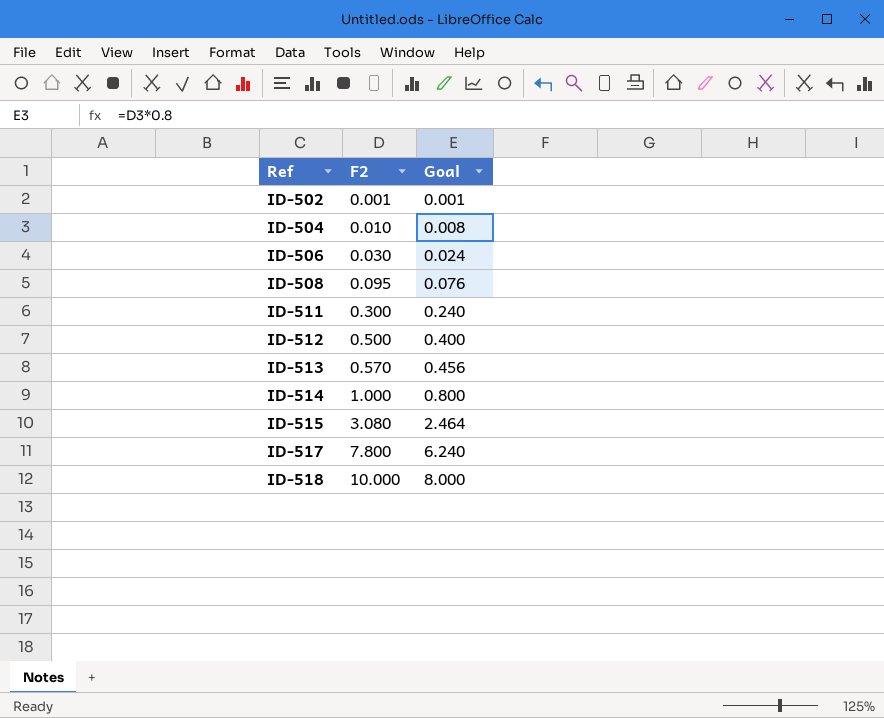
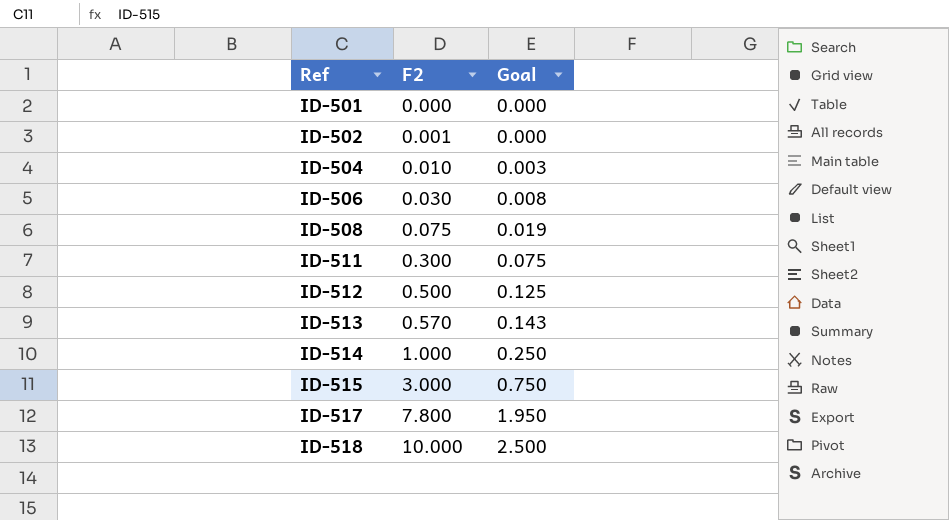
column Goal | formula: [F2] * 0.8 -> [F2] * 0.25
row ID-501: none -> 0.000 | 0.000
ID-508 | F2: 0.095 -> 0.075
ID-515 | F2: 3.080 -> 3.000

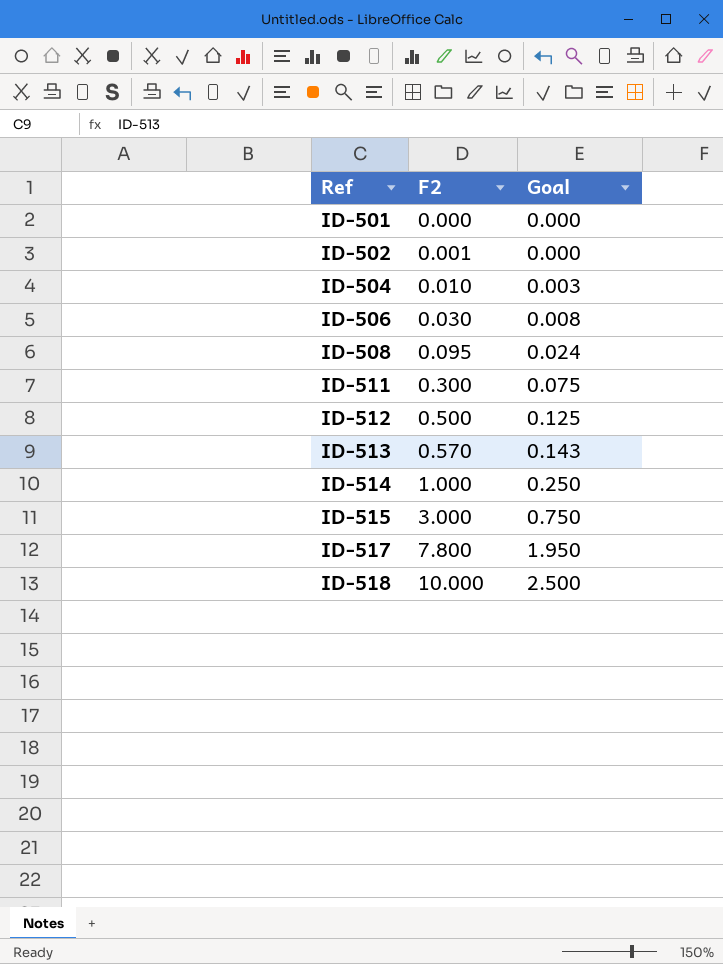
ID-508 | F2: 0.075 -> 0.095
ID-508 | Goal: 0.019 -> 0.024

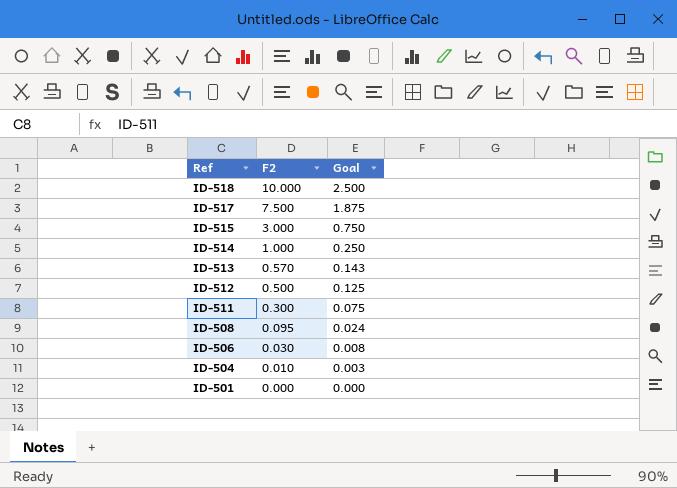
row order: Ref ascending -> Ref descending
row ID-502: 0.001 | 0.000 -> none
ID-517 | F2: 7.800 -> 7.500
ID-517 | Goal: 1.950 -> 1.875

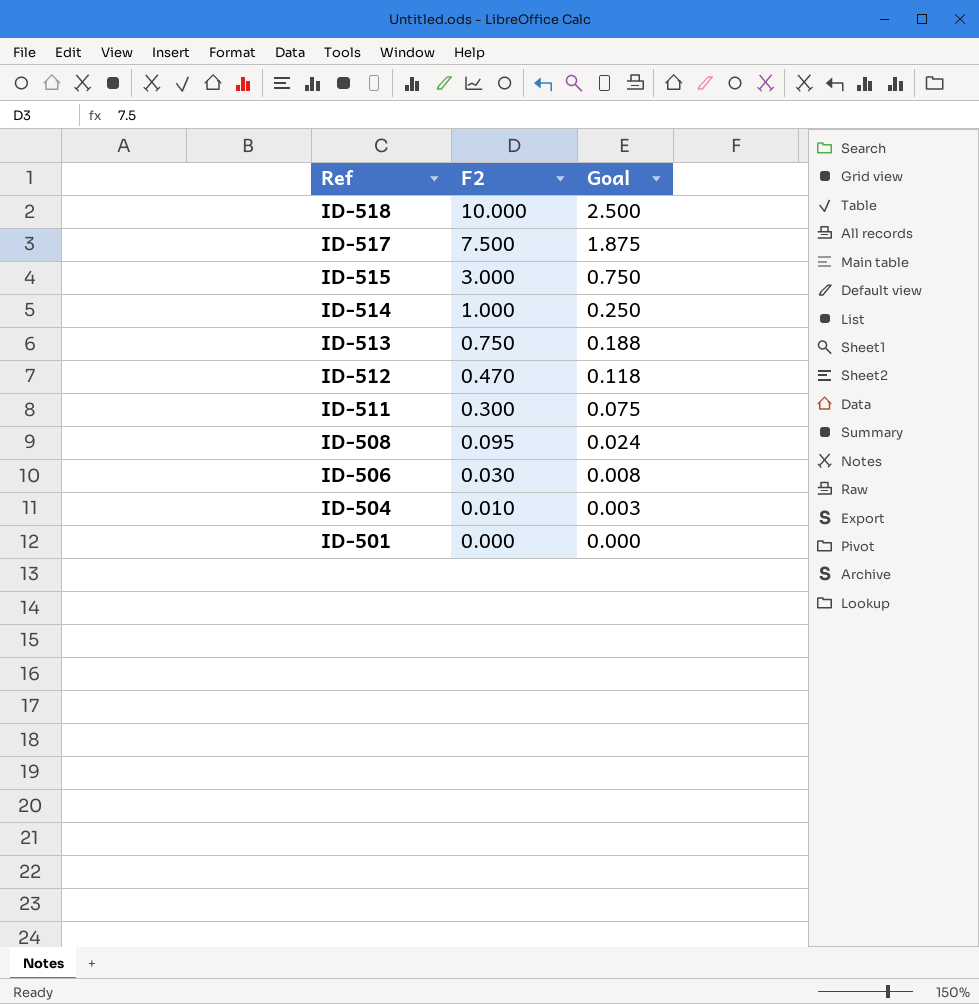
ID-513 | F2: 0.570 -> 0.750
ID-513 | Goal: 0.143 -> 0.188
ID-512 | F2: 0.500 -> 0.470
ID-512 | Goal: 0.125 -> 0.118

